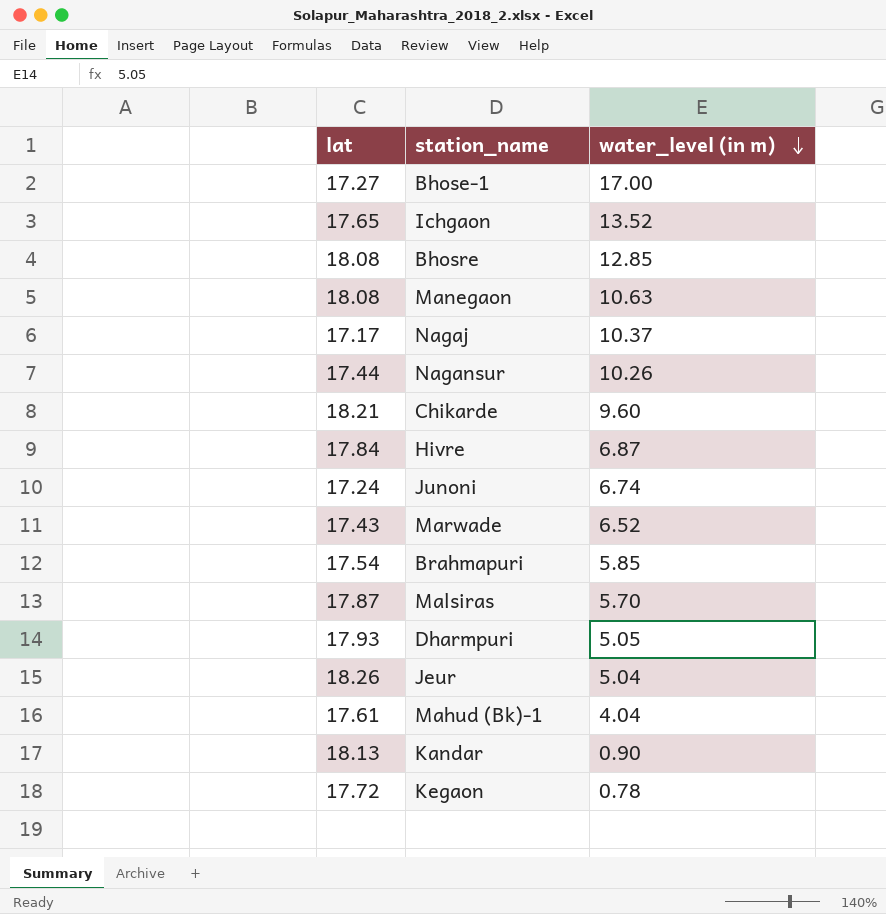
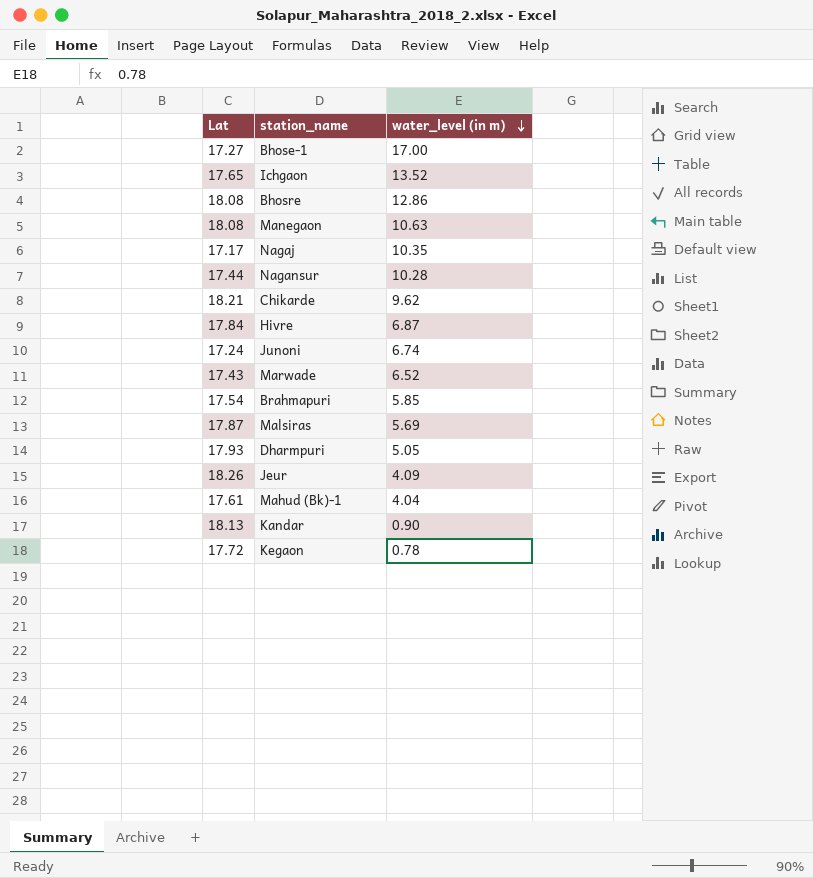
column name: lat -> Lat
Bhosre | water_level (in m): 12.85 -> 12.86
Nagaj | water_level (in m): 10.37 -> 10.35
Nagansur | water_level (in m): 10.26 -> 10.28
Chikarde | water_level (in m): 9.60 -> 9.62
Malsiras | water_level (in m): 5.70 -> 5.69
Jeur | water_level (in m): 5.04 -> 4.09

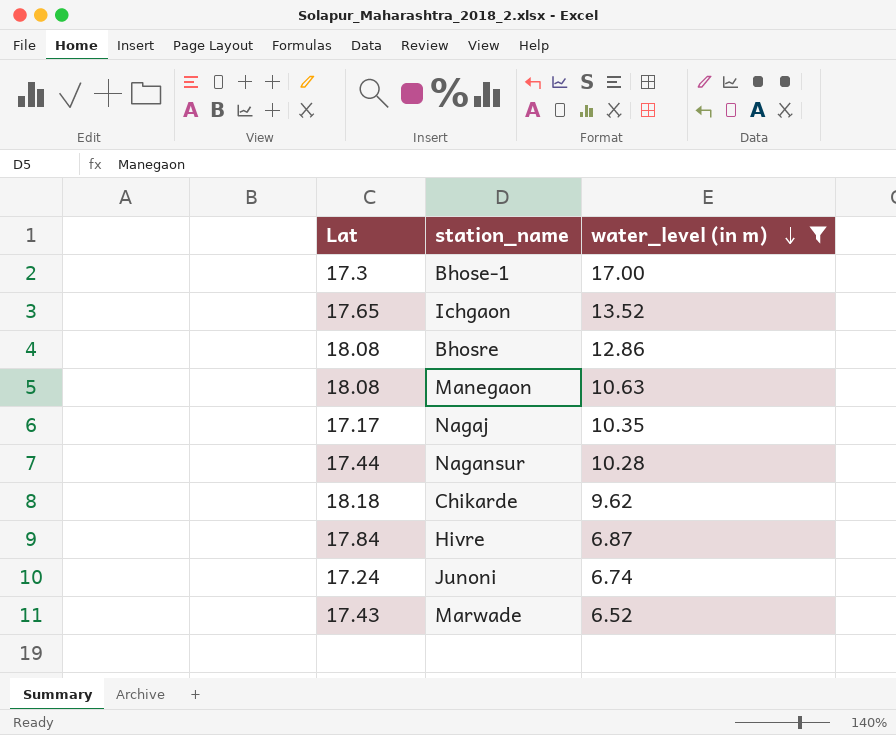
filter: none -> water_level (in m) >= 6.52
Bhose-1 | Lat: 17.27 -> 17.3
Chikarde | Lat: 18.21 -> 18.18

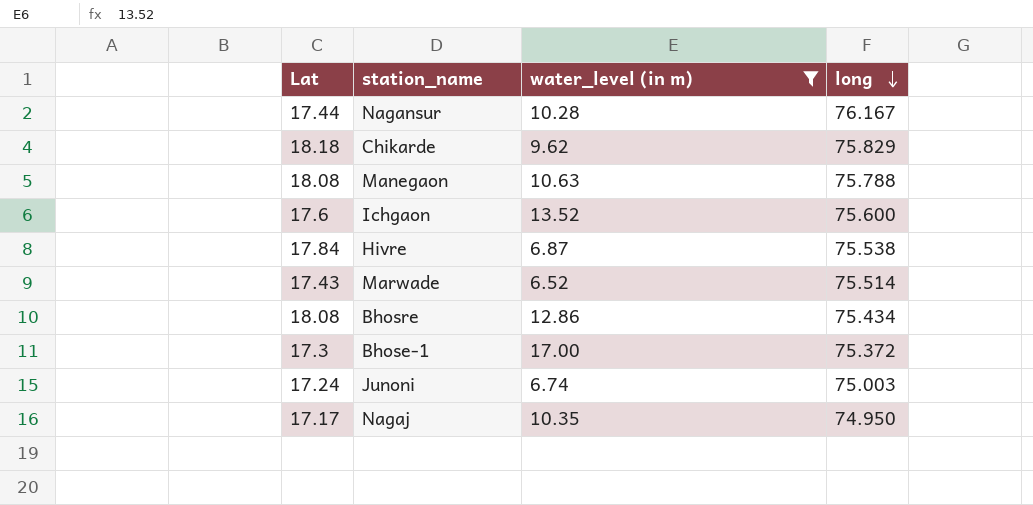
row order: water_level (in m) descending -> long descending
column long | position: none -> 4
Ichgaon | Lat: 17.65 -> 17.6

